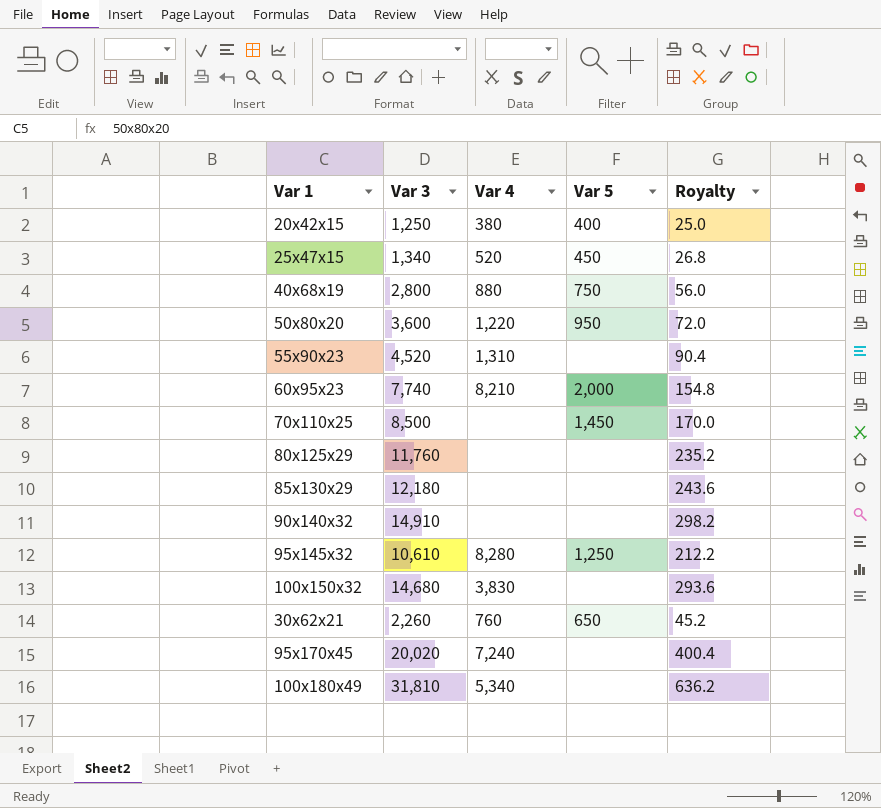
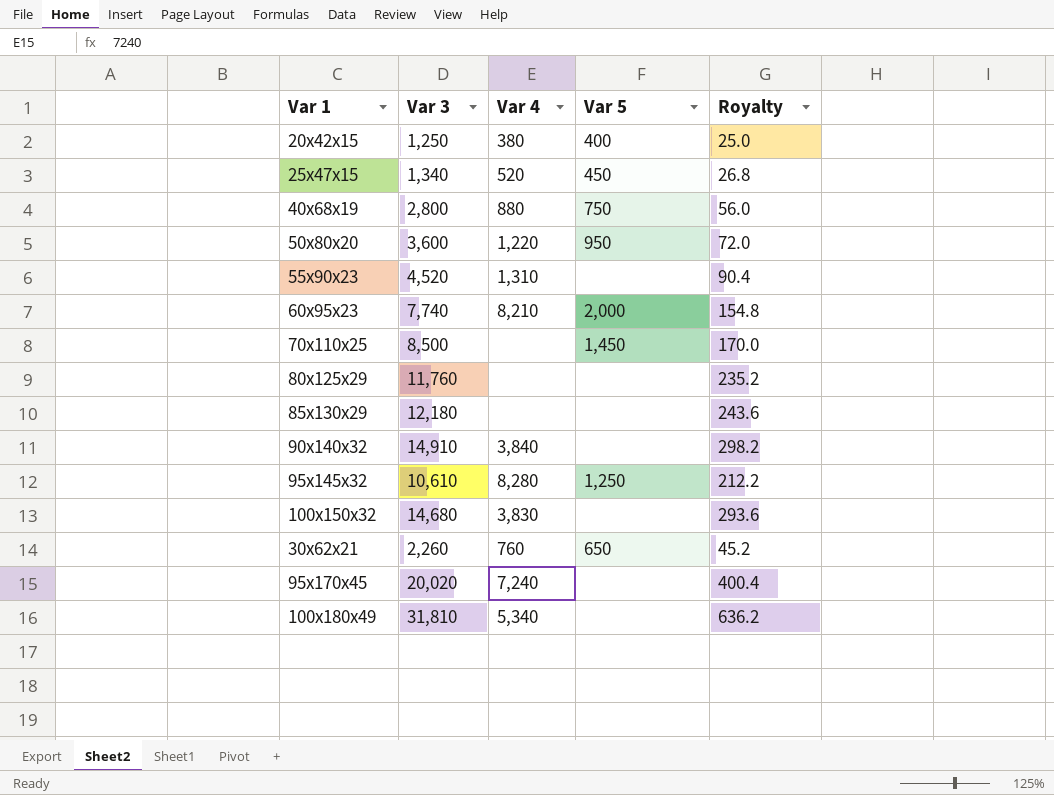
90x140x32 | Var 4: none -> 3,840

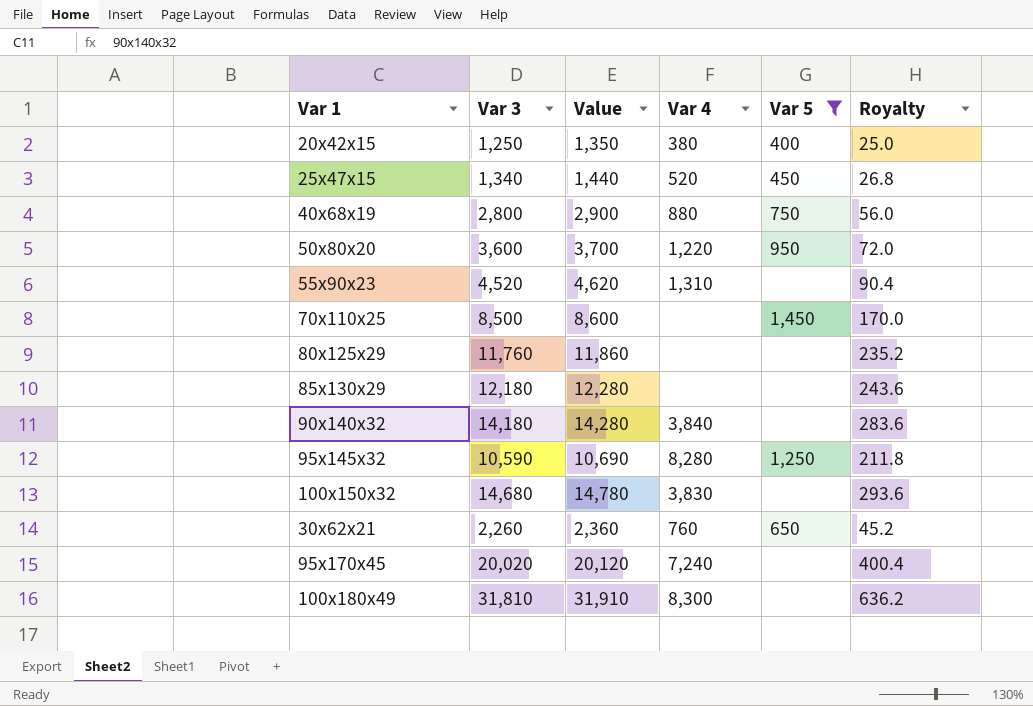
filter: none -> Var 5 != 2,000
column Value | formula: none -> [Var 3] + 100
90x140x32 | Var 3: 14,910 -> 14,180
90x140x32 | Royalty: 298.2 -> 283.6
95x145x32 | Var 3: 10,610 -> 10,590
95x145x32 | Royalty: 212.2 -> 211.8
100x180x49 | Var 4: 5,340 -> 8,300

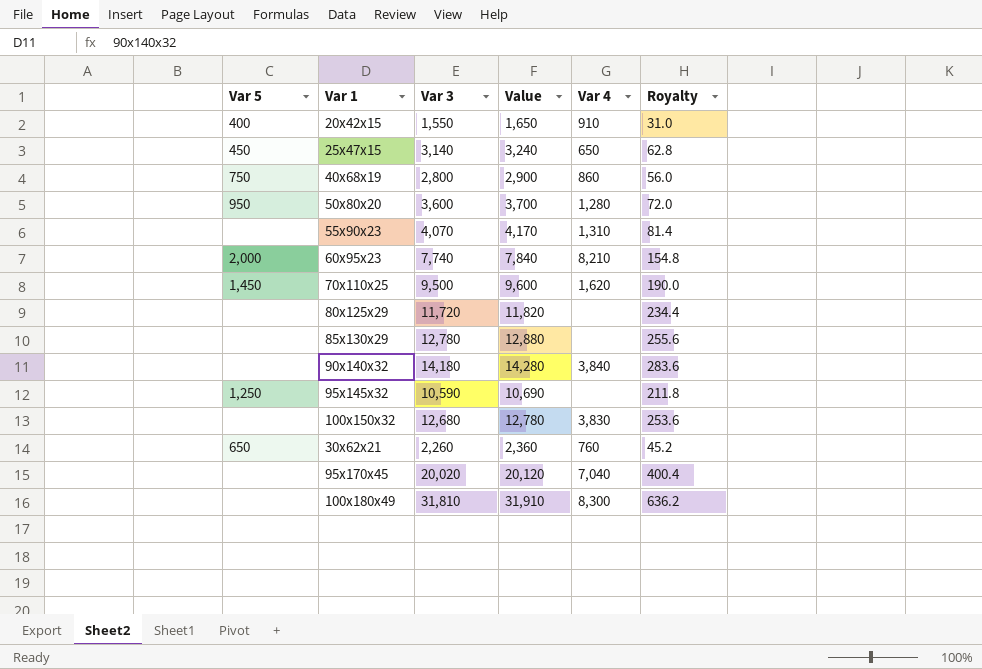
filter: Var 5 != 2,000 -> none
column Var 5 | position: 5 -> 1
20x42x15 | Var 3: 1,250 -> 1,550
20x42x15 | Value: 1,350 -> 1,650
20x42x15 | Var 4: 380 -> 910
20x42x15 | Royalty: 25.0 -> 31.0
25x47x15 | Var 3: 1,340 -> 3,140
25x47x15 | Value: 1,440 -> 3,240
25x47x15 | Var 4: 520 -> 650
25x47x15 | Royalty: 26.8 -> 62.8
40x68x19 | Var 4: 880 -> 860
50x80x20 | Var 4: 1,220 -> 1,280
55x90x23 | Var 3: 4,520 -> 4,070
55x90x23 | Value: 4,620 -> 4,170
55x90x23 | Royalty: 90.4 -> 81.4
70x110x25 | Var 3: 8,500 -> 9,500
70x110x25 | Value: 8,600 -> 9,600
70x110x25 | Var 4: none -> 1,620
70x110x25 | Royalty: 170.0 -> 190.0
80x125x29 | Var 3: 11,760 -> 11,720
80x125x29 | Value: 11,860 -> 11,820
80x125x29 | Royalty: 235.2 -> 234.4
85x130x29 | Var 3: 12,180 -> 12,780
85x130x29 | Value: 12,280 -> 12,880
85x130x29 | Royalty: 243.6 -> 255.6
95x145x32 | Var 4: 8,280 -> none
100x150x32 | Var 3: 14,680 -> 12,680
100x150x32 | Value: 14,780 -> 12,780
100x150x32 | Royalty: 293.6 -> 253.6
95x170x45 | Var 4: 7,240 -> 7,040

